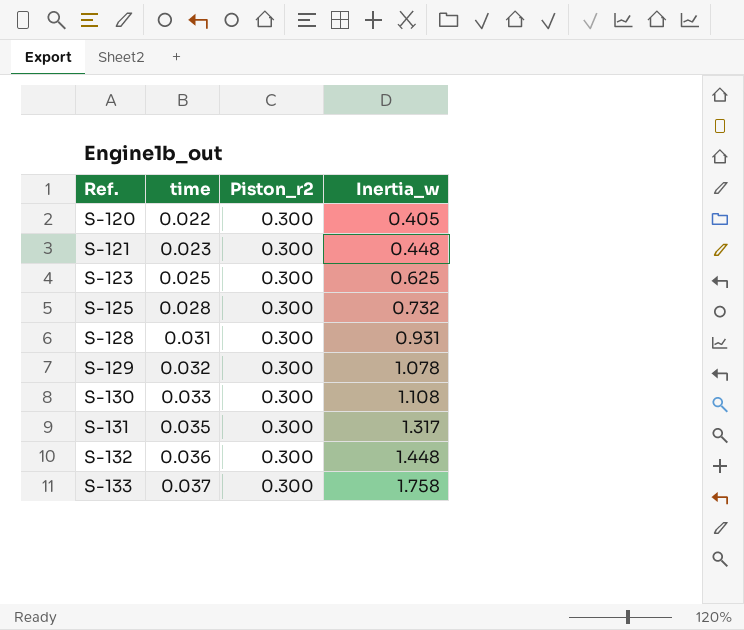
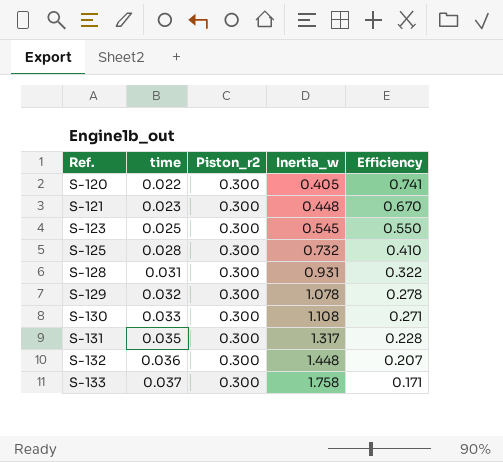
column Efficiency | formula: none -> [Piston_r2] / [Inertia_w]
S-123 | Inertia_w: 0.625 -> 0.545

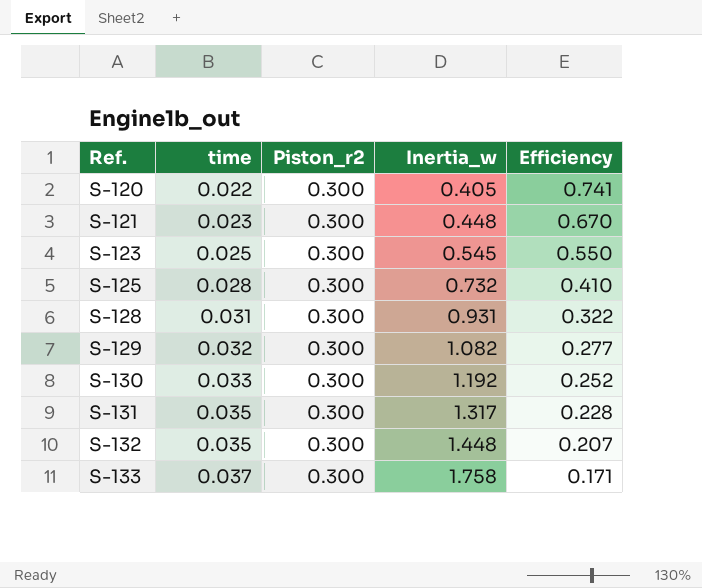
S-129 | Inertia_w: 1.078 -> 1.082
S-129 | Efficiency: 0.278 -> 0.277
S-130 | Inertia_w: 1.108 -> 1.192
S-130 | Efficiency: 0.271 -> 0.252
S-132 | time: 0.036 -> 0.035

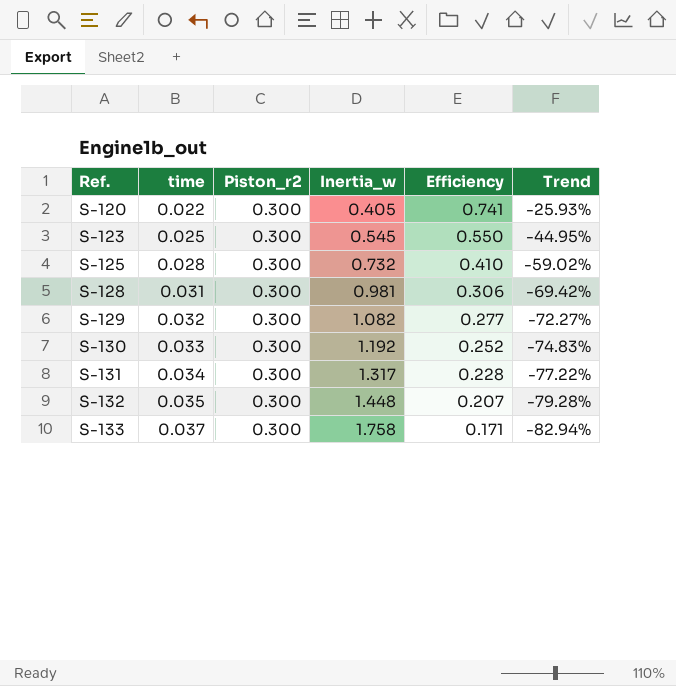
column Trend | formula: none -> ([Piston_r2] - [Inertia_w]) / [Inertia_w]
row S-121: 0.023 | 0.300 | 0.448 | 0.670 -> none
S-128 | Inertia_w: 0.931 -> 0.981
S-128 | Efficiency: 0.322 -> 0.306
S-131 | time: 0.035 -> 0.034

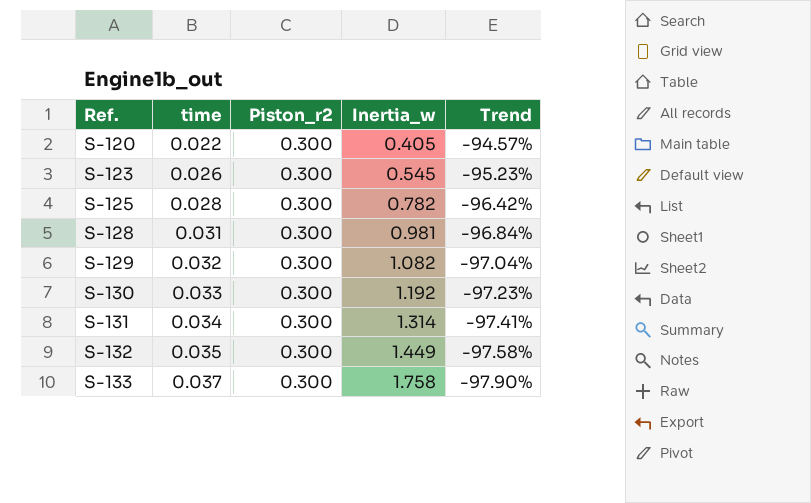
column Efficiency | formula: [Piston_r2] / [Inertia_w] -> none
column Trend | formula: ([Piston_r2] - [Inertia_w]) / [Inertia_w] -> ([time] - [Inertia_w]) / [Inertia_w]
S-123 | time: 0.025 -> 0.026
S-125 | Inertia_w: 0.732 -> 0.782
S-131 | Inertia_w: 1.317 -> 1.314
S-132 | Inertia_w: 1.448 -> 1.449

